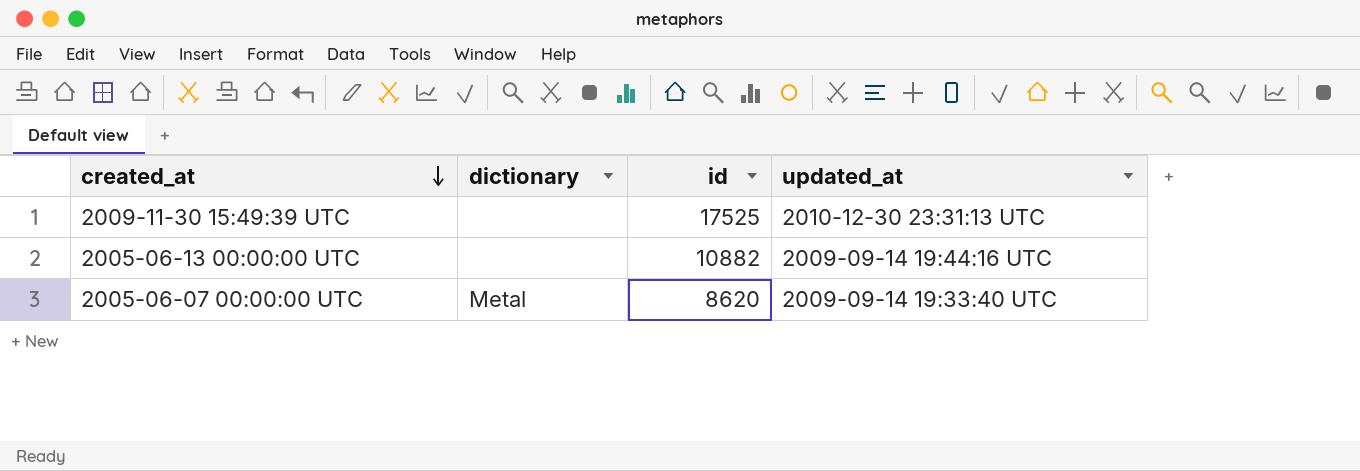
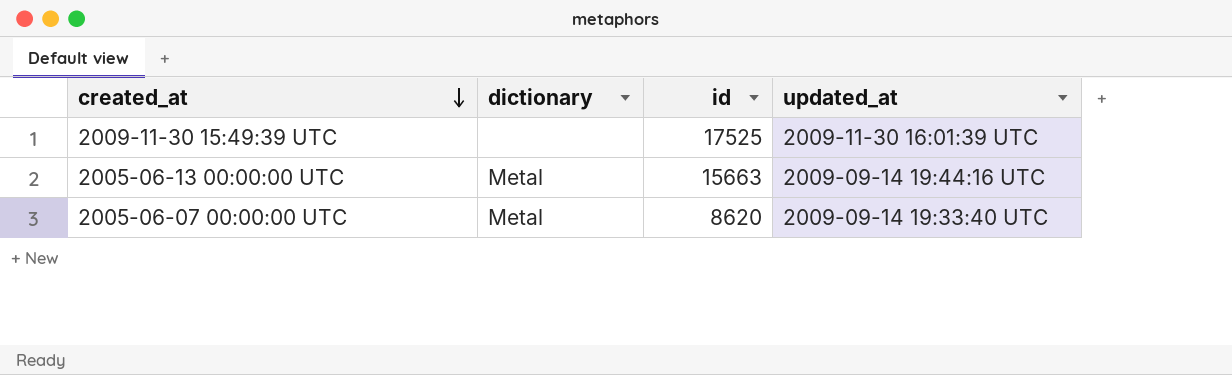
2009-11-30 15:49:39 UTC | updated_at: 2010-12-30 23:31:13 UTC -> 2009-11-30 16:01:39 UTC
2005-06-13 00:00:00 UTC | dictionary: none -> Metal
2005-06-13 00:00:00 UTC | id: 10882 -> 15663

